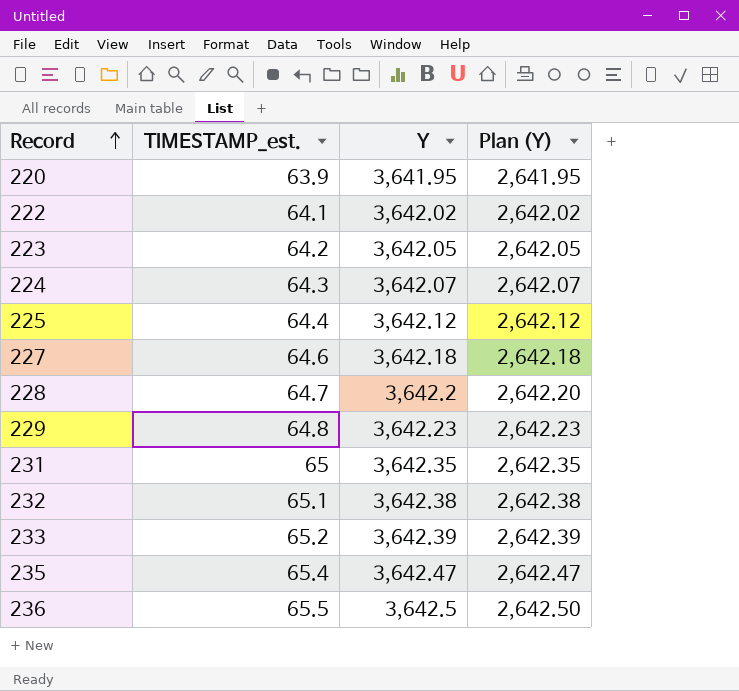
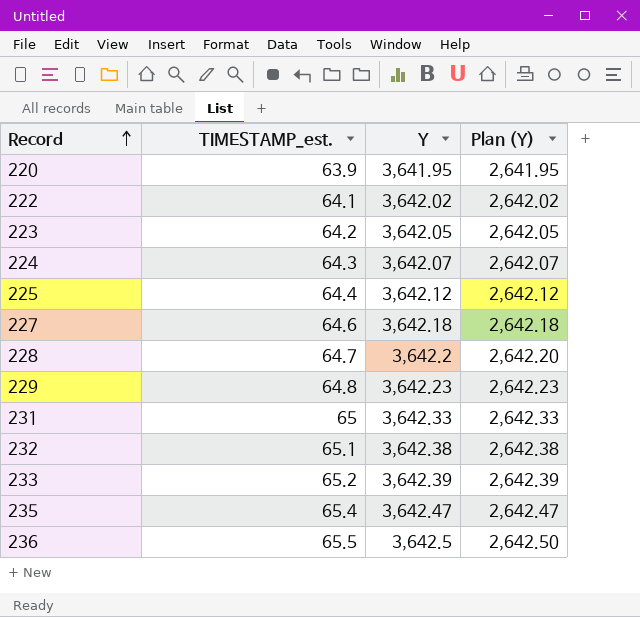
231 | Y: 3,642.35 -> 3,642.33
231 | Plan (Y): 2,642.35 -> 2,642.33

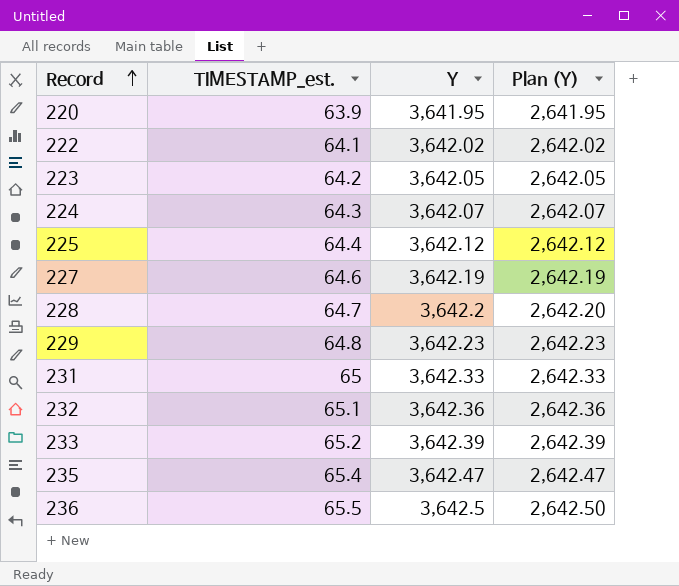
227 | Y: 3,642.18 -> 3,642.19
227 | Plan (Y): 2,642.18 -> 2,642.19
232 | Y: 3,642.38 -> 3,642.36
232 | Plan (Y): 2,642.38 -> 2,642.36

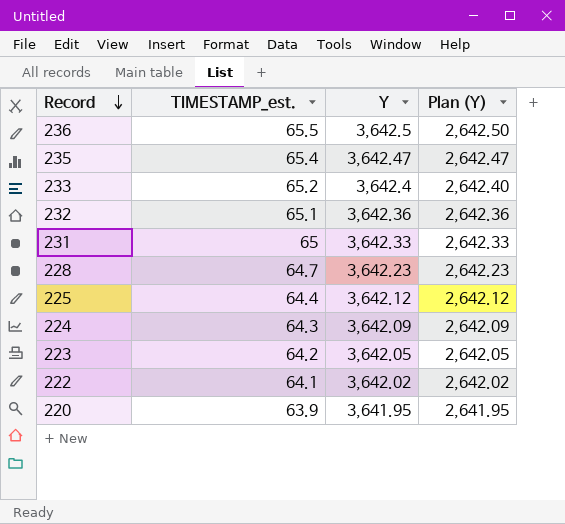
row order: Record ascending -> Record descending
row 227: 64.6 | 3,642.19 | 2,642.19 -> none
row 229: 64.8 | 3,642.23 | 2,642.23 -> none
233 | Y: 3,642.39 -> 3,642.4
233 | Plan (Y): 2,642.39 -> 2,642.40
228 | Y: 3,642.2 -> 3,642.23
228 | Plan (Y): 2,642.20 -> 2,642.23
224 | Y: 3,642.07 -> 3,642.09
224 | Plan (Y): 2,642.07 -> 2,642.09

